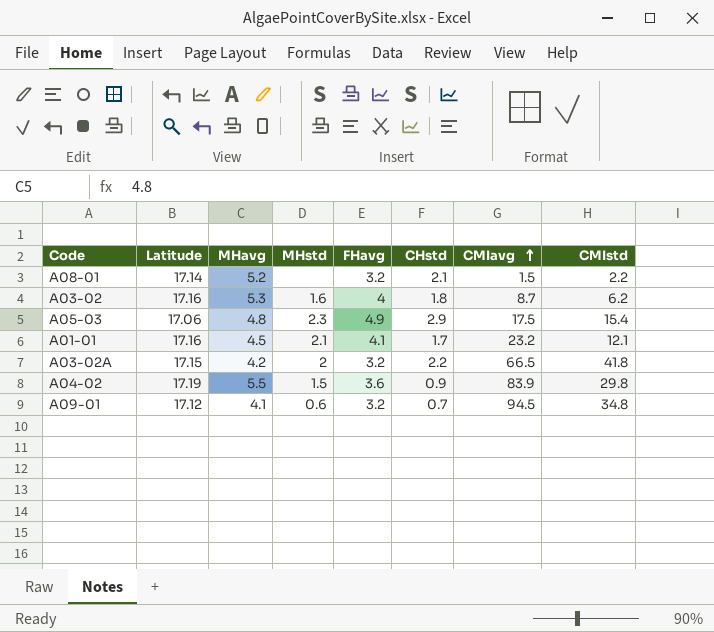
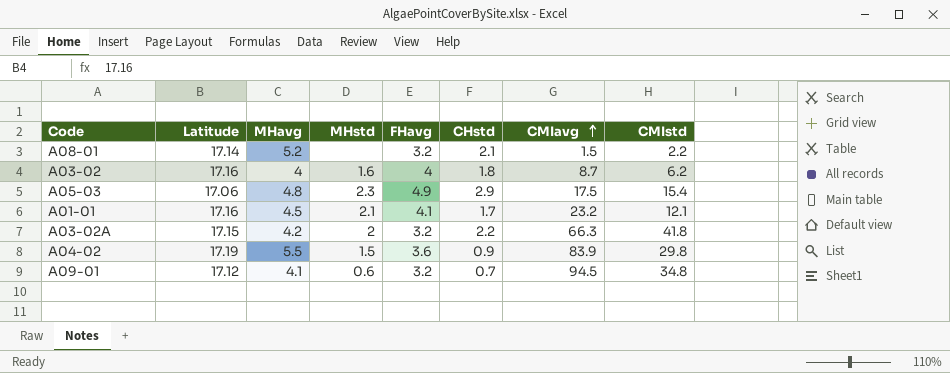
A03-02 | MHavg: 5.3 -> 4
A03-02A | CMIavg: 66.5 -> 66.3

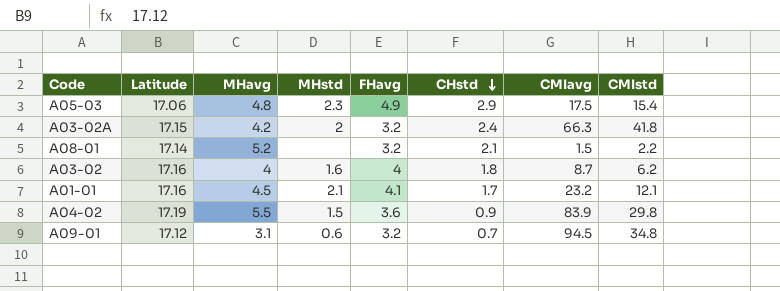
row order: CMIavg ascending -> CHstd descending
A03-02A | CHstd: 2.2 -> 2.4
A09-01 | MHavg: 4.1 -> 3.1

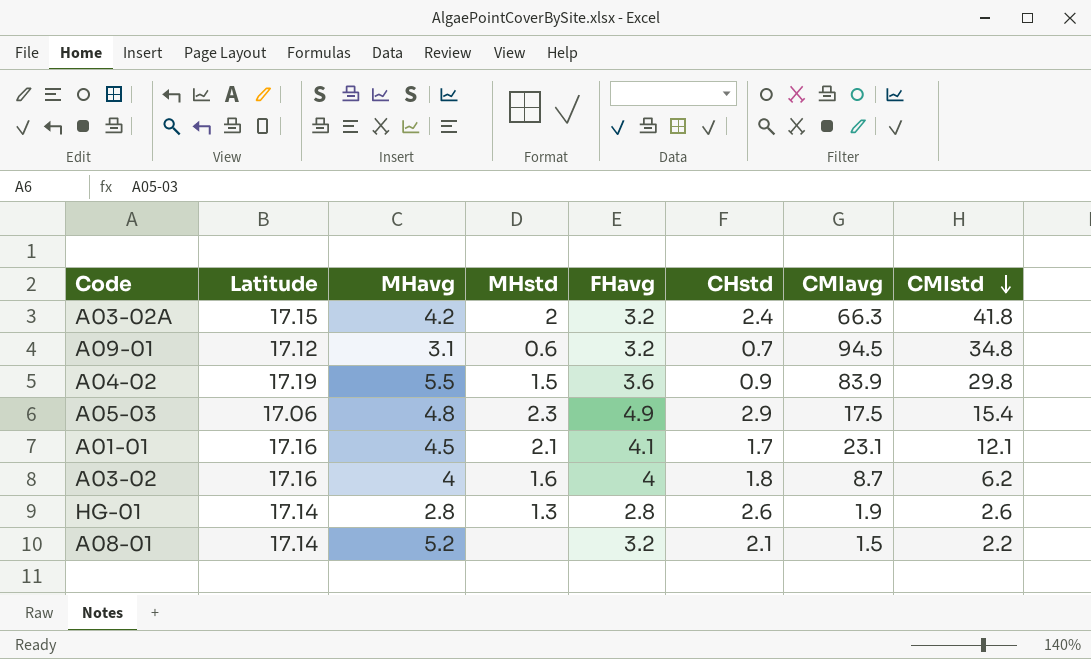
row order: CHstd descending -> CMIstd descending
A01-01 | CMIavg: 23.2 -> 23.1
row HG-01: none -> 17.14 | 2.8 | 1.3 | 2.8 | 2.6 | 1.9 | 2.6

